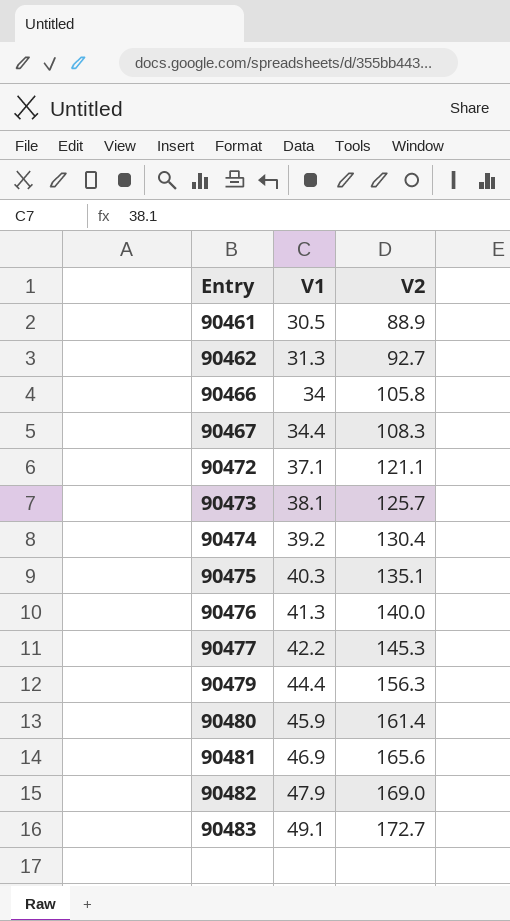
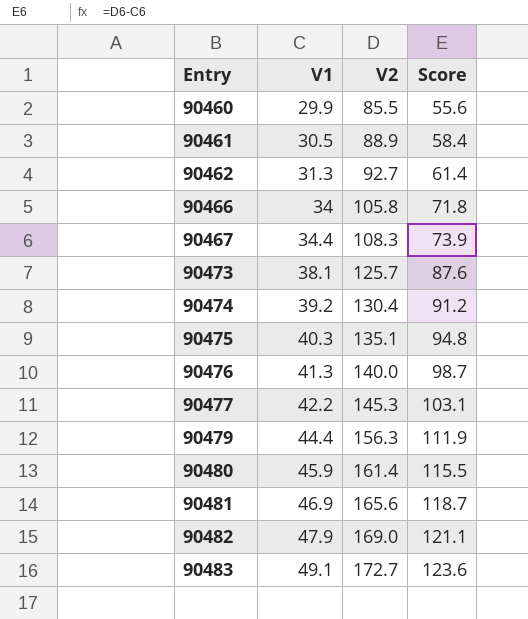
column Score | formula: none -> [V2] - [V1]
row 90472: 37.1 | 121.1 -> none
row 90460: none -> 29.9 | 85.5 | 55.6

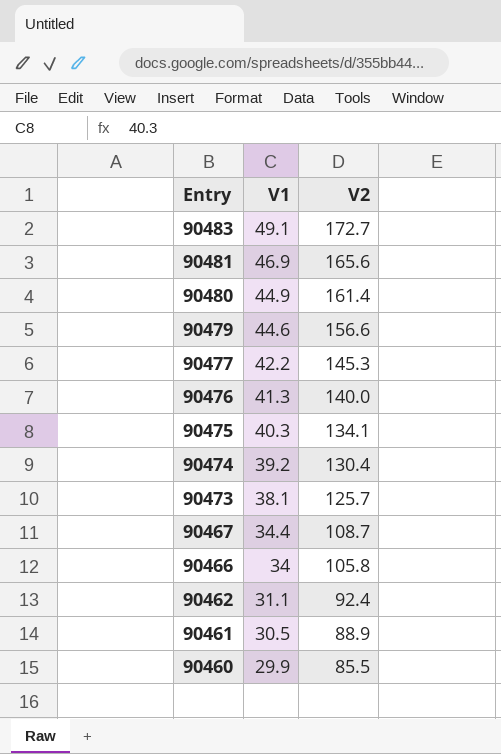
row order: Entry ascending -> Entry descending
column Score | formula: [V2] - [V1] -> none
row 90482: 47.9 | 169.0 | 121.1 -> none
90480 | V1: 45.9 -> 44.9
90479 | V1: 44.4 -> 44.6
90479 | V2: 156.3 -> 156.6
90475 | V2: 135.1 -> 134.1
90467 | V2: 108.3 -> 108.7
90462 | V1: 31.3 -> 31.1
90462 | V2: 92.7 -> 92.4

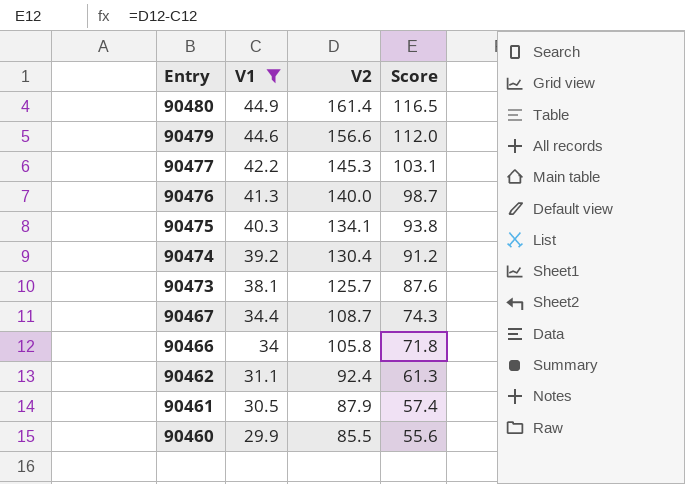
filter: none -> V1 <= 44.9
column Score | formula: none -> [V2] - [V1]
90461 | V2: 88.9 -> 87.9

